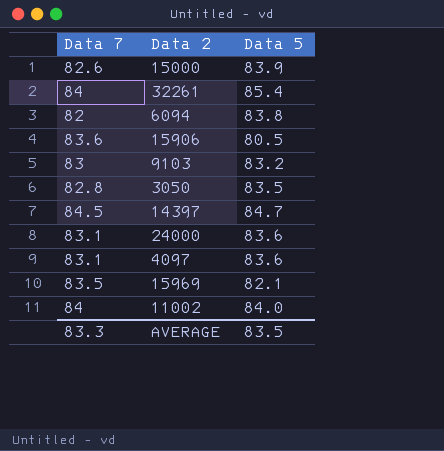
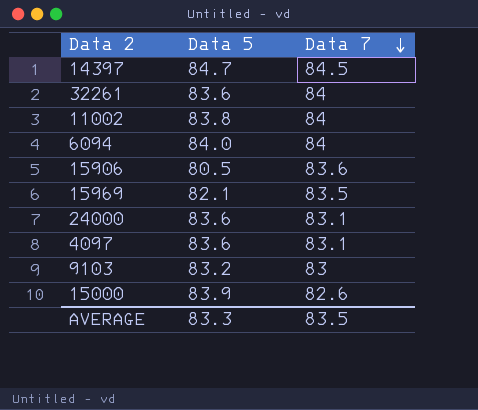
row order: none -> Data 7 descending
column Data 7 | position: 1 -> 3
row 3050: 82.8 | 83.5 -> none
32261 | Data 5: 85.4 -> 83.6
11002 | Data 5: 84.0 -> 83.8
6094 | Data 5: 83.8 -> 84.0
6094 | Data 7: 82 -> 84
AVERAGE | Data 5: 83.5 -> 83.3
AVERAGE | Data 7: 83.3 -> 83.5

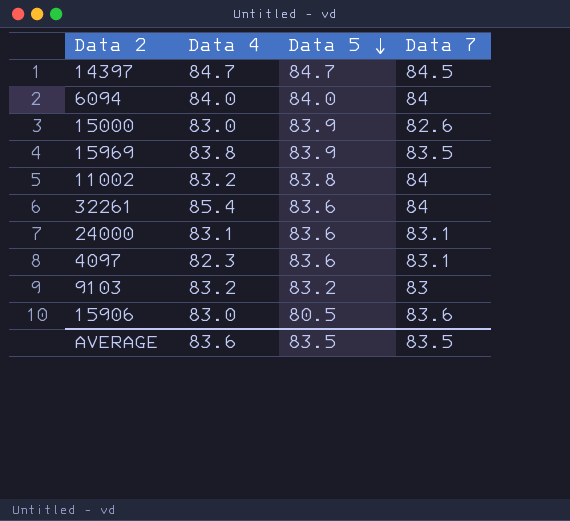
row order: Data 7 descending -> Data 5 descending
column Data 4 | position: none -> 2
15969 | Data 5: 82.1 -> 83.9
AVERAGE | Data 5: 83.3 -> 83.5

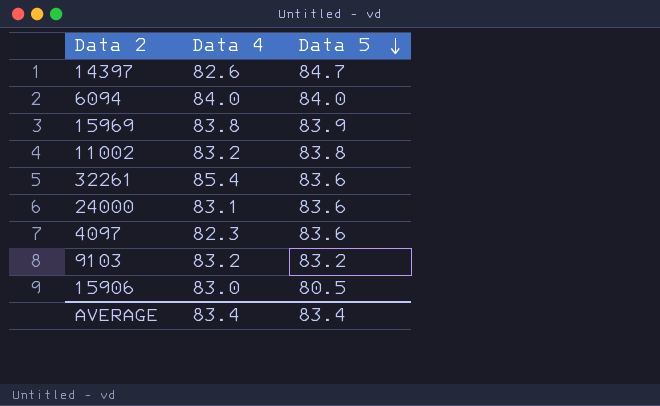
column Data 7 | position: 4 -> none
row 15000: 83.0 | 83.9 | 82.6 -> none
14397 | Data 4: 84.7 -> 82.6
AVERAGE | Data 4: 83.6 -> 83.4
AVERAGE | Data 5: 83.5 -> 83.4

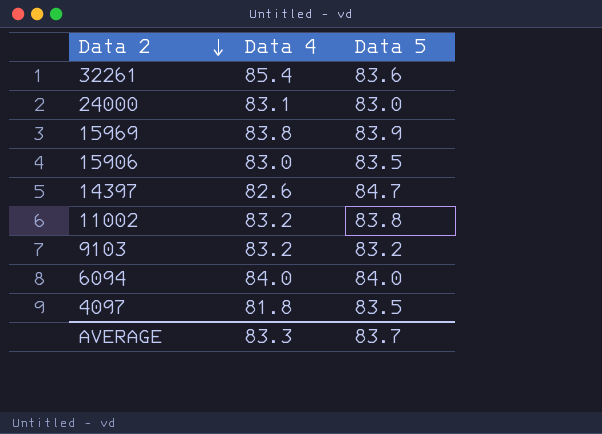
row order: Data 5 descending -> Data 2 descending
24000 | Data 5: 83.6 -> 83.0
15906 | Data 5: 80.5 -> 83.5
4097 | Data 4: 82.3 -> 81.8
4097 | Data 5: 83.6 -> 83.5
AVERAGE | Data 4: 83.4 -> 83.3
AVERAGE | Data 5: 83.4 -> 83.7

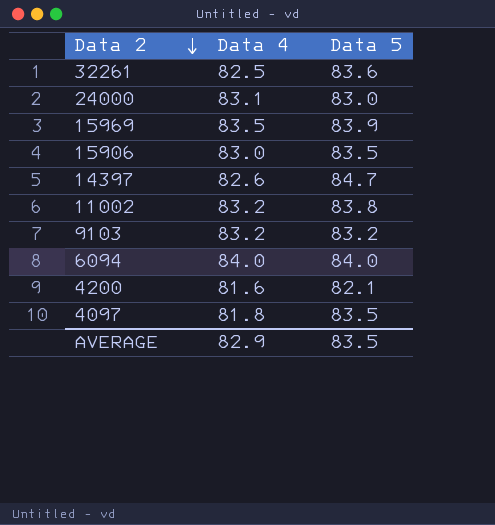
32261 | Data 4: 85.4 -> 82.5
15969 | Data 4: 83.8 -> 83.5
row 4200: none -> 81.6 | 82.1
AVERAGE | Data 4: 83.3 -> 82.9
AVERAGE | Data 5: 83.7 -> 83.5

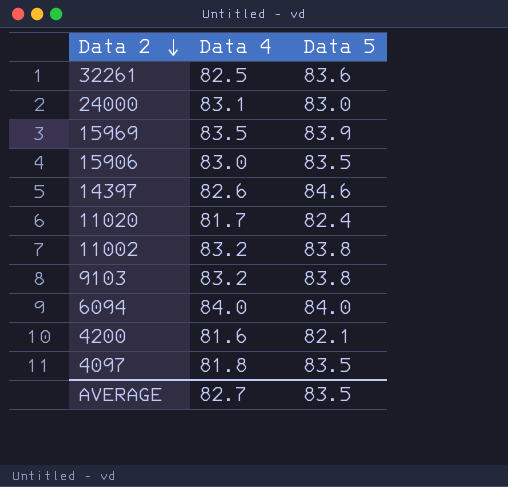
14397 | Data 5: 84.7 -> 84.6
row 11020: none -> 81.7 | 82.4
9103 | Data 5: 83.2 -> 83.8
AVERAGE | Data 4: 82.9 -> 82.7

